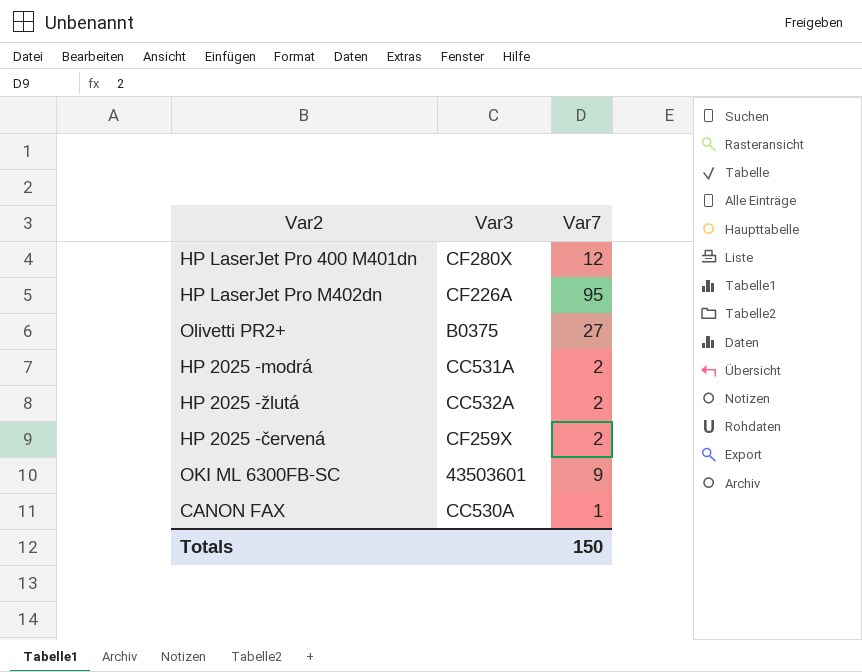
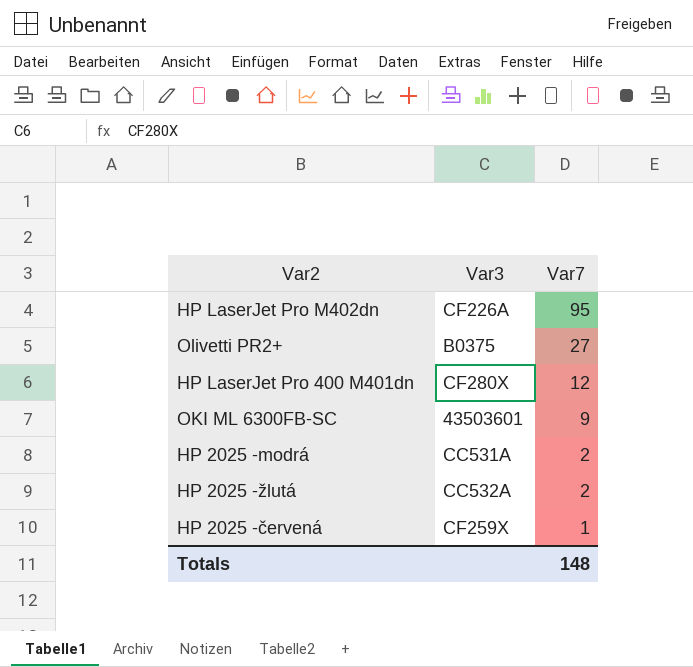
row order: none -> Var7 descending
row CANON FAX: CC530A | 1 -> none
HP 2025 -červená | Var7: 2 -> 1
Totals | Var7: 150 -> 148

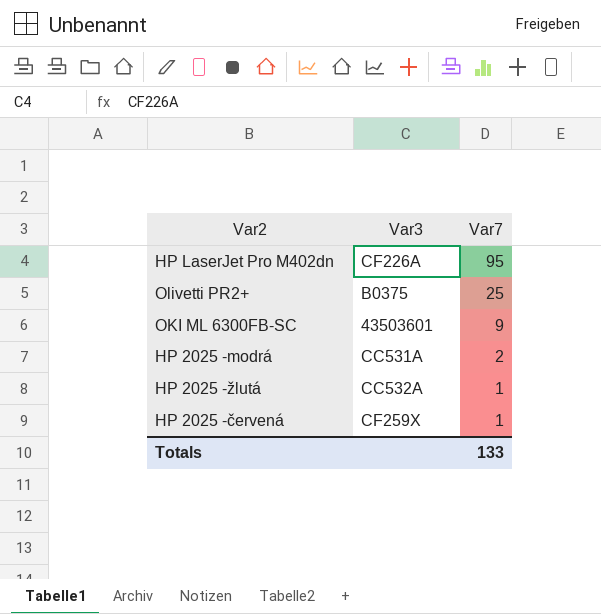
row HP LaserJet Pro 400 M401dn: CF280X | 12 -> none
Olivetti PR2+ | Var7: 27 -> 25
HP 2025 -žlutá | Var7: 2 -> 1
Totals | Var7: 148 -> 133

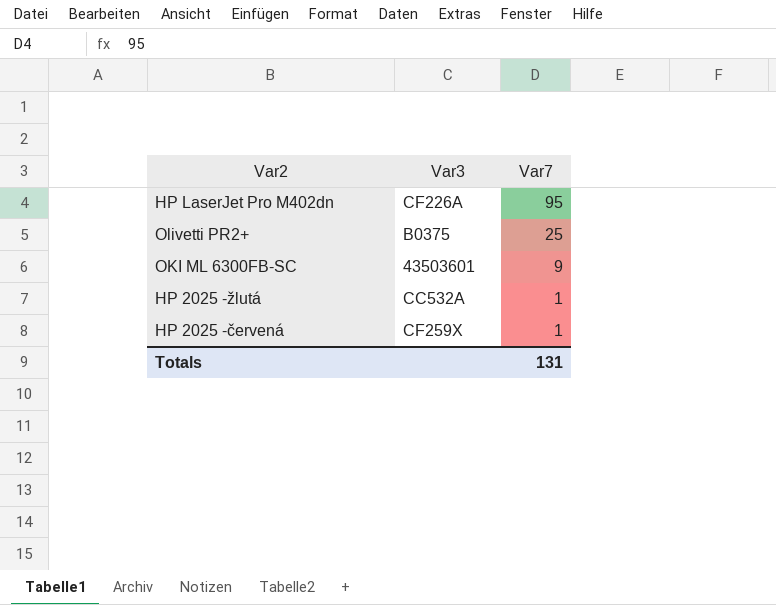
row HP 2025 -modrá: CC531A | 2 -> none
Totals | Var7: 133 -> 131

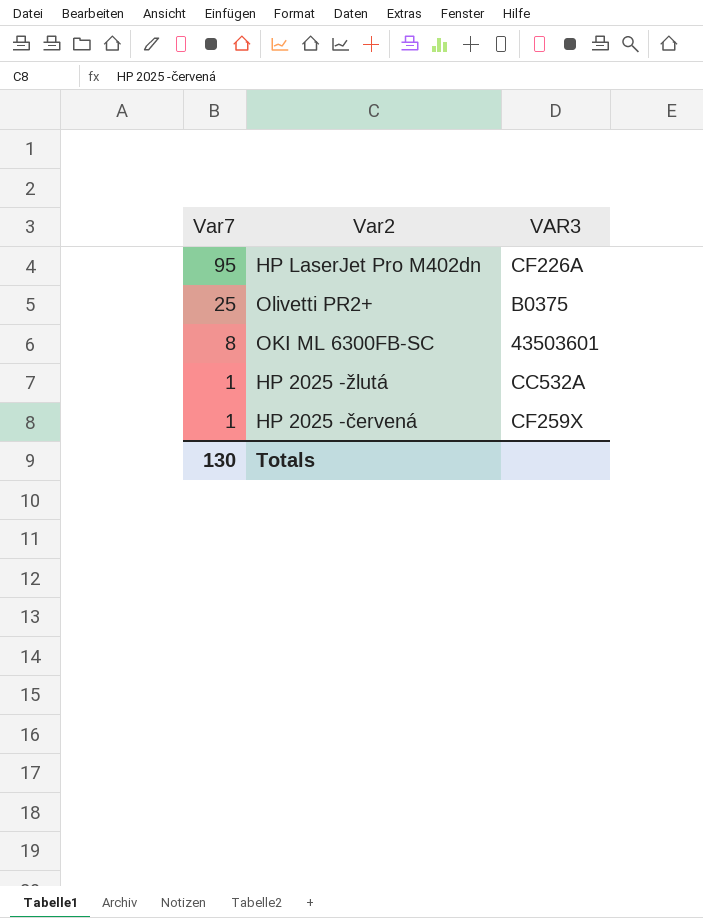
column Var7 | position: 3 -> 1
column name: Var3 -> VAR3
OKI ML 6300FB-SC | Var7: 9 -> 8
Totals | Var7: 131 -> 130

